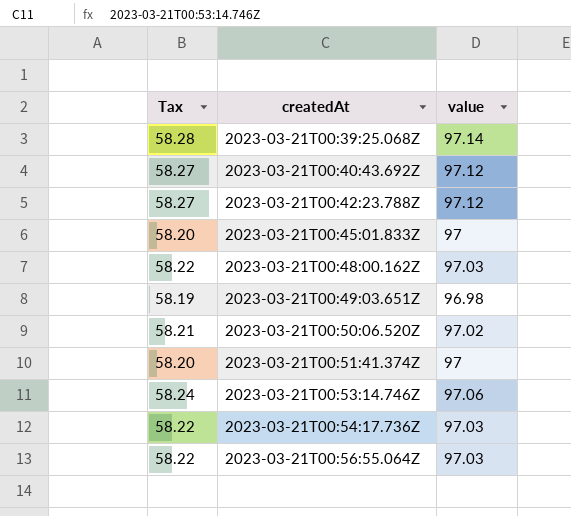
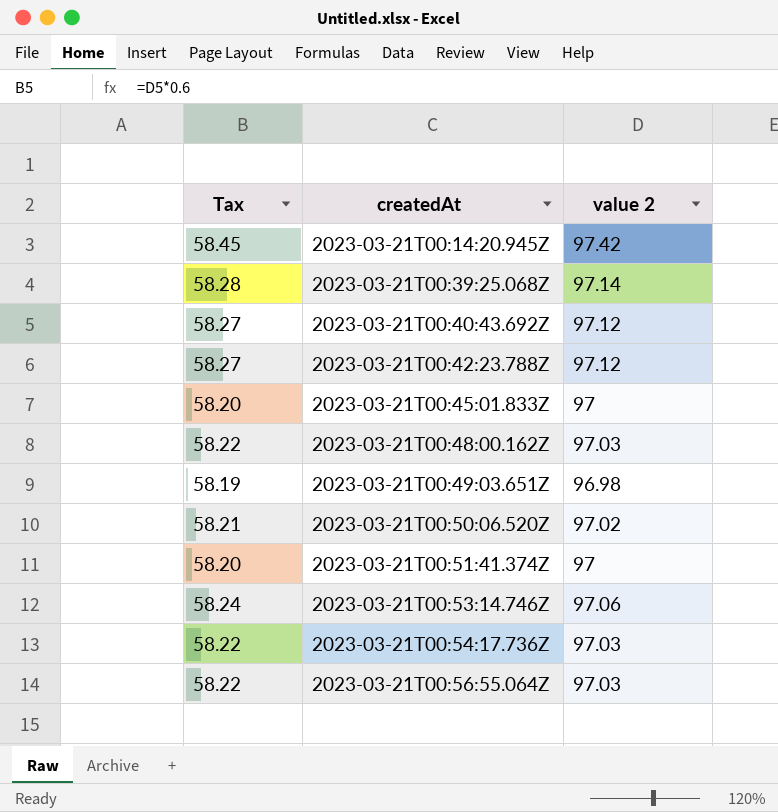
column name: value -> value 2
row 2023-03-21T00:14:20.945Z: none -> 58.45 | 97.42

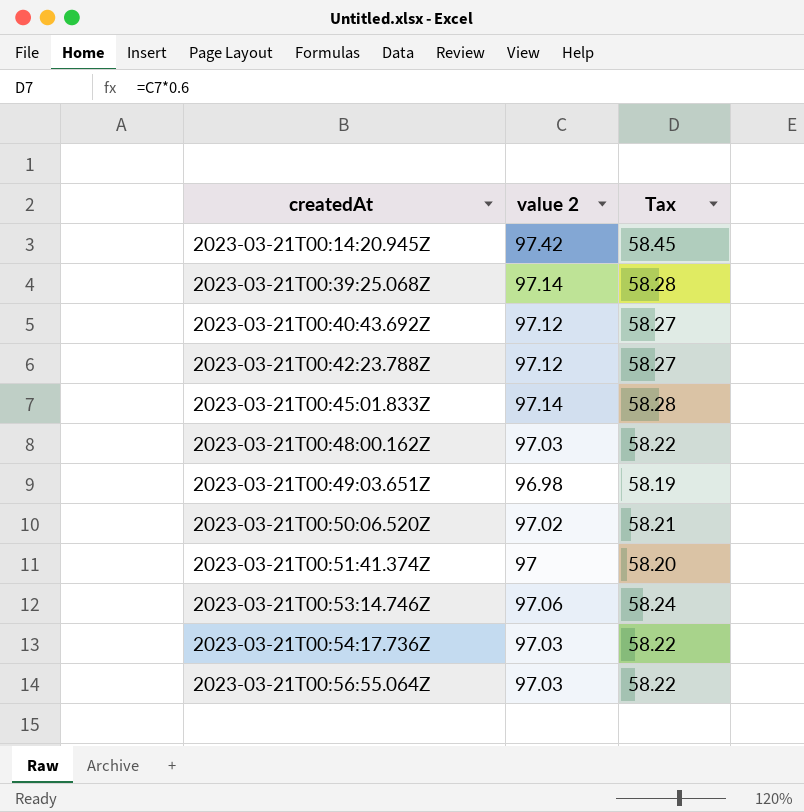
column Tax | position: 1 -> 3
2023-03-21T00:45:01.833Z | value 2: 97 -> 97.14
2023-03-21T00:45:01.833Z | Tax: 58.20 -> 58.28

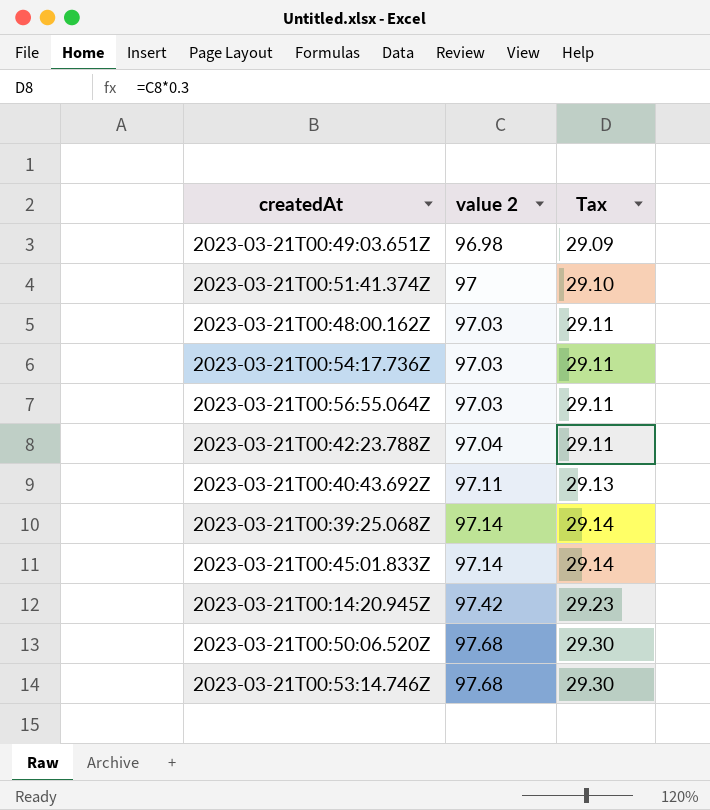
row order: createdAt ascending -> value 2 ascending
column Tax | formula: [value 2] * 0.6 -> [value 2] * 0.3
2023-03-21T00:42:23.788Z | value 2: 97.12 -> 97.04
2023-03-21T00:40:43.692Z | value 2: 97.12 -> 97.11
2023-03-21T00:50:06.520Z | value 2: 97.02 -> 97.68
2023-03-21T00:53:14.746Z | value 2: 97.06 -> 97.68

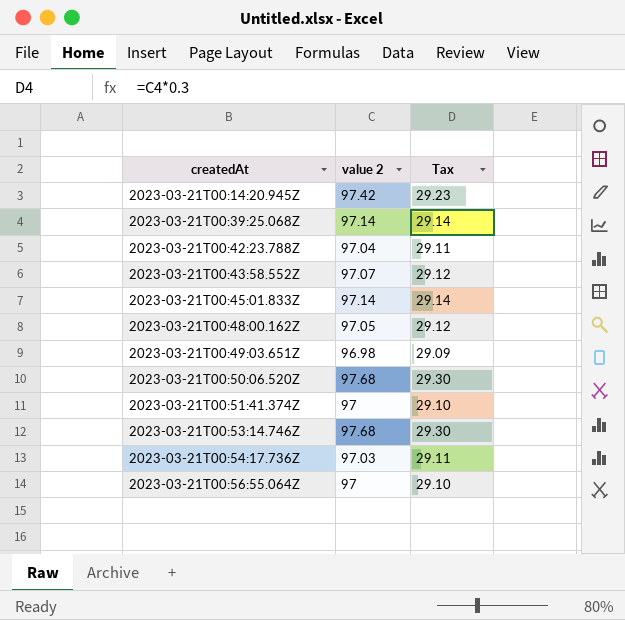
row order: value 2 ascending -> createdAt ascending
row 2023-03-21T00:40:43.692Z: 97.11 | 29.13 -> none
row 2023-03-21T00:43:58.552Z: none -> 97.07 | 29.12
2023-03-21T00:48:00.162Z | value 2: 97.03 -> 97.05
2023-03-21T00:48:00.162Z | Tax: 29.11 -> 29.12
2023-03-21T00:56:55.064Z | value 2: 97.03 -> 97
2023-03-21T00:56:55.064Z | Tax: 29.11 -> 29.10

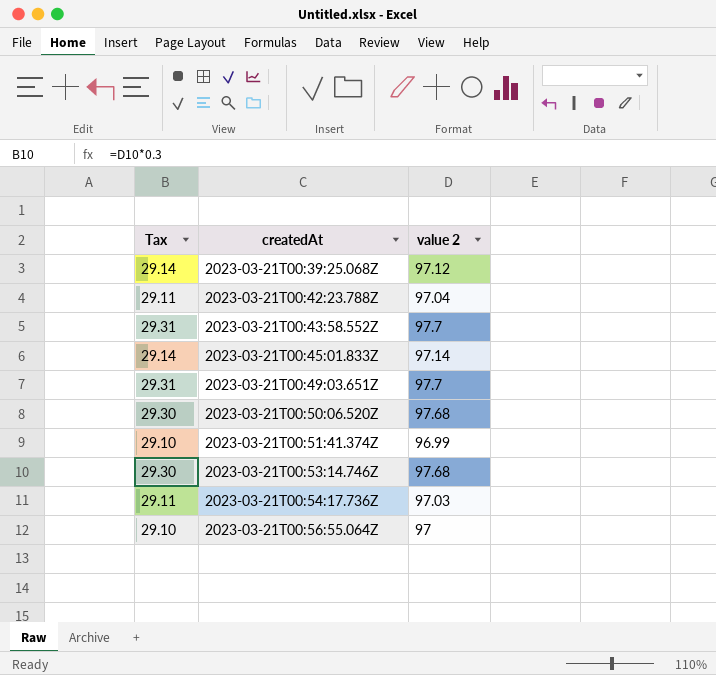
column Tax | position: 3 -> 1
row 2023-03-21T00:14:20.945Z: 97.42 | 29.23 -> none
row 2023-03-21T00:48:00.162Z: 97.05 | 29.12 -> none
2023-03-21T00:39:25.068Z | value 2: 97.14 -> 97.12
2023-03-21T00:43:58.552Z | Tax: 29.12 -> 29.31
2023-03-21T00:43:58.552Z | value 2: 97.07 -> 97.7
2023-03-21T00:49:03.651Z | Tax: 29.09 -> 29.31
2023-03-21T00:49:03.651Z | value 2: 96.98 -> 97.7
2023-03-21T00:51:41.374Z | value 2: 97 -> 96.99

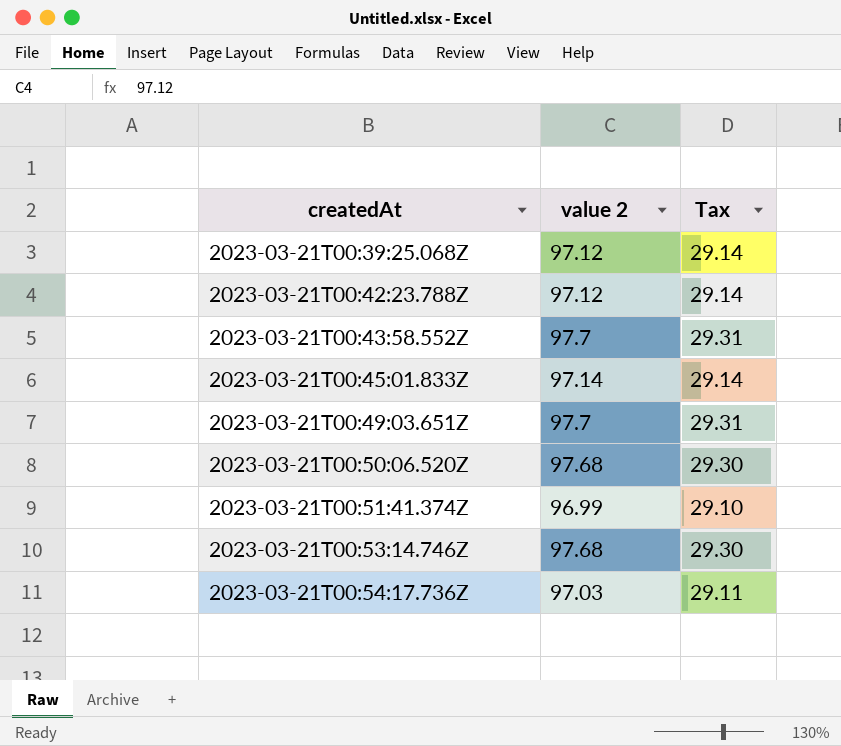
column Tax | position: 1 -> 3
row 2023-03-21T00:56:55.064Z: 29.10 | 97 -> none
2023-03-21T00:42:23.788Z | value 2: 97.04 -> 97.12
2023-03-21T00:42:23.788Z | Tax: 29.11 -> 29.14

